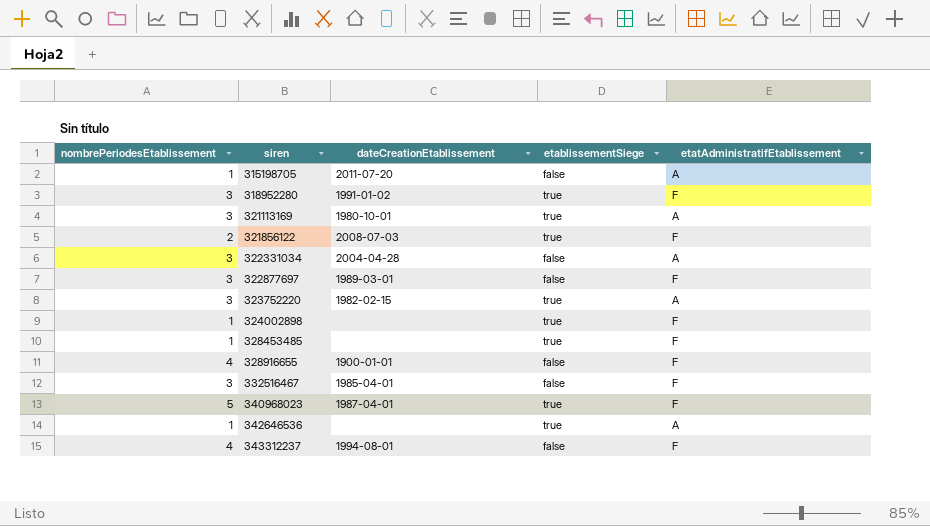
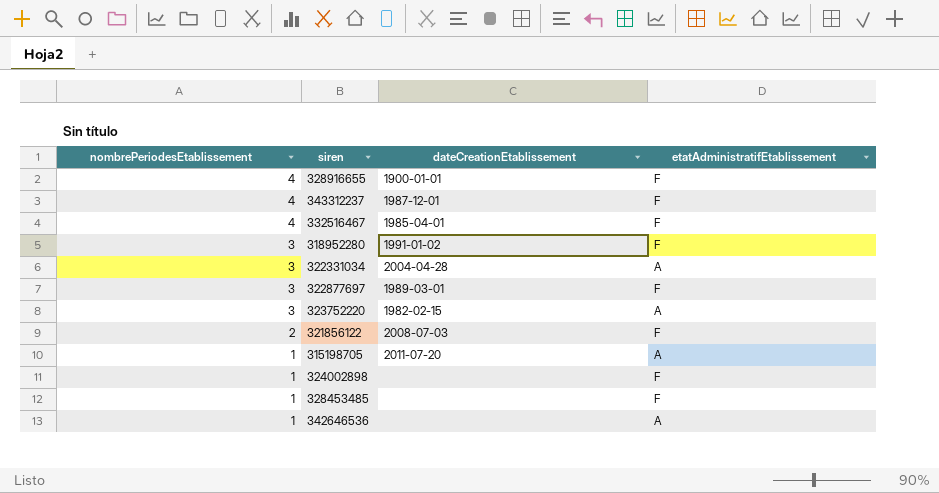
row order: siren ascending -> nombrePeriodesEtablissement descending
column etablissementSiege | position: 4 -> none
row 321113169: 3 | 1980-10-01 | true | A -> none
row 340968023: 5 | 1987-04-01 | true | F -> none
343312237 | dateCreationEtablissement: 1994-08-01 -> 1987-12-01
332516467 | nombrePeriodesEtablissement: 3 -> 4

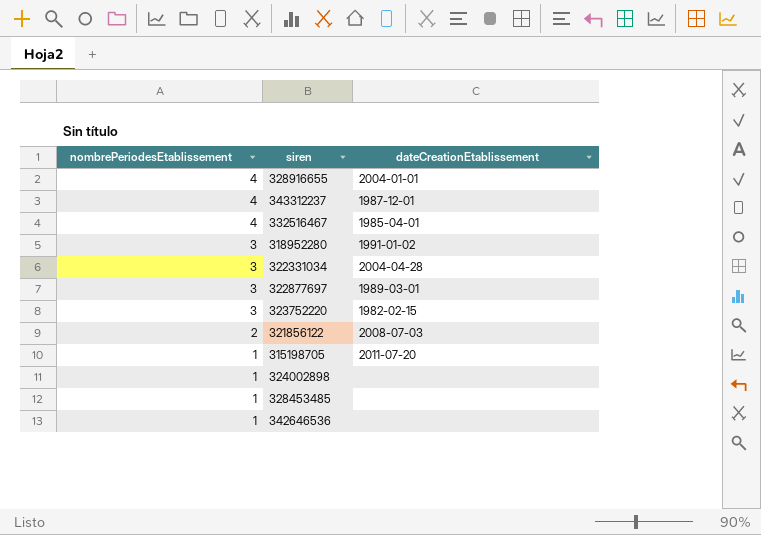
column etatAdministratifEtablissement | position: 4 -> none
328916655 | dateCreationEtablissement: 1900-01-01 -> 2004-01-01

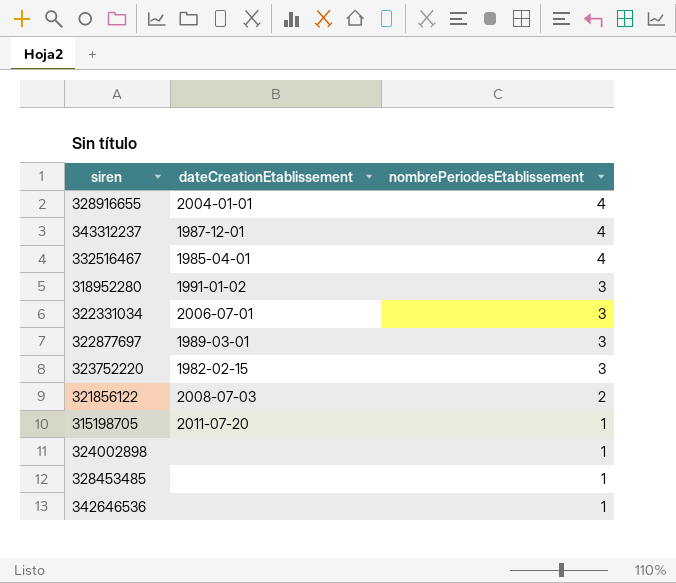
column nombrePeriodesEtablissement | position: 1 -> 3
322331034 | dateCreationEtablissement: 2004-04-28 -> 2006-07-01

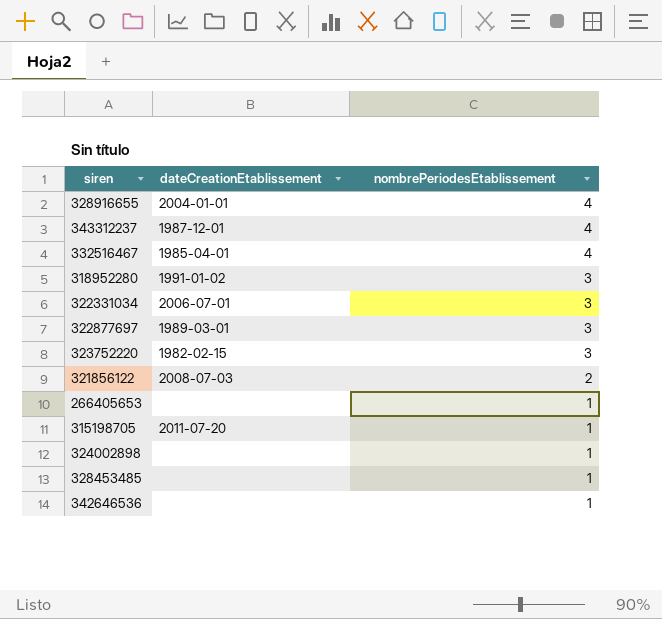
row 266405653: none -> none | 1

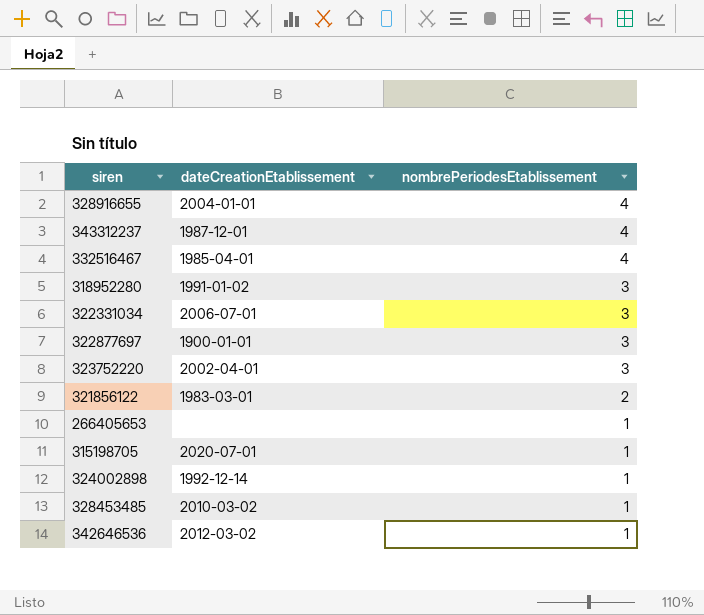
322877697 | dateCreationEtablissement: 1989-03-01 -> 1900-01-01
323752220 | dateCreationEtablissement: 1982-02-15 -> 2002-04-01
321856122 | dateCreationEtablissement: 2008-07-03 -> 1983-03-01
315198705 | dateCreationEtablissement: 2011-07-20 -> 2020-07-01
324002898 | dateCreationEtablissement: none -> 1992-12-14
328453485 | dateCreationEtablissement: none -> 2010-03-02
342646536 | dateCreationEtablissement: none -> 2012-03-02

